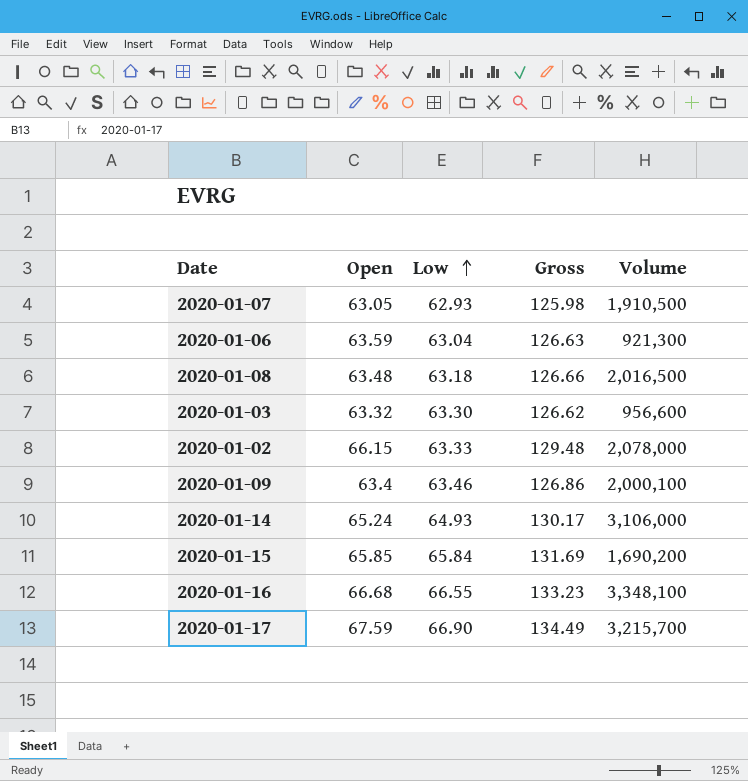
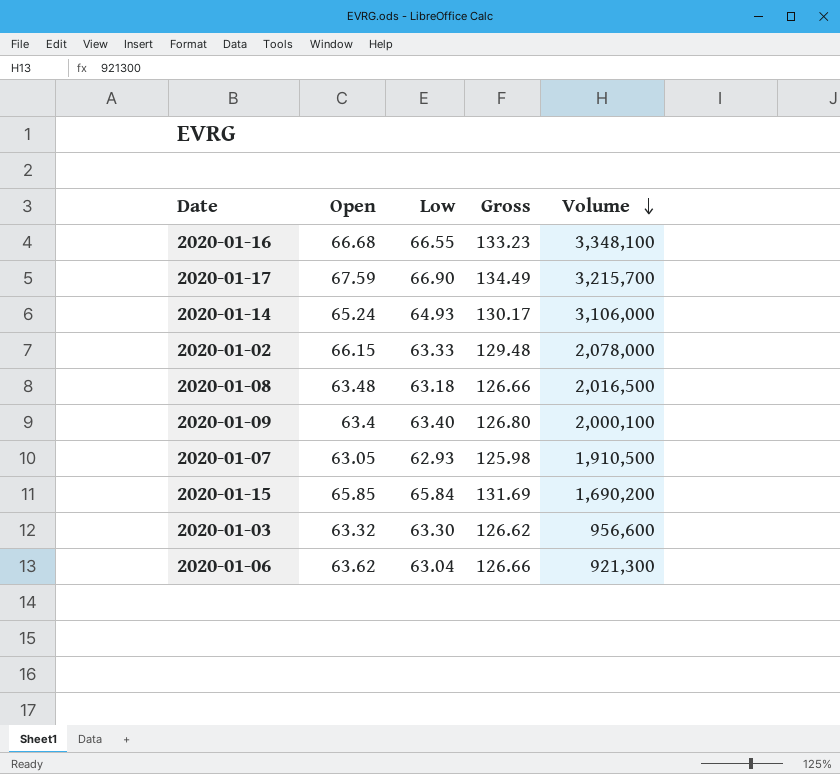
row order: Low ascending -> Volume descending
2020-01-09 | Low: 63.46 -> 63.40
2020-01-09 | Gross: 126.86 -> 126.80
2020-01-06 | Open: 63.59 -> 63.62
2020-01-06 | Gross: 126.63 -> 126.66

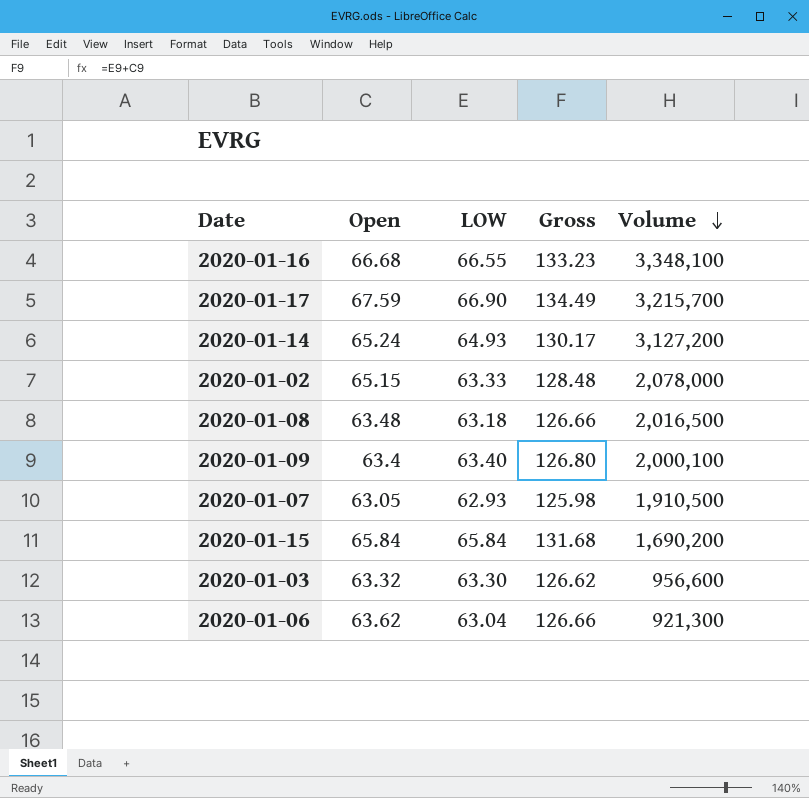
column name: Low -> LOW
2020-01-14 | Volume: 3,106,000 -> 3,127,200
2020-01-02 | Open: 66.15 -> 65.15
2020-01-02 | Gross: 129.48 -> 128.48
2020-01-15 | Open: 65.85 -> 65.84
2020-01-15 | Gross: 131.69 -> 131.68

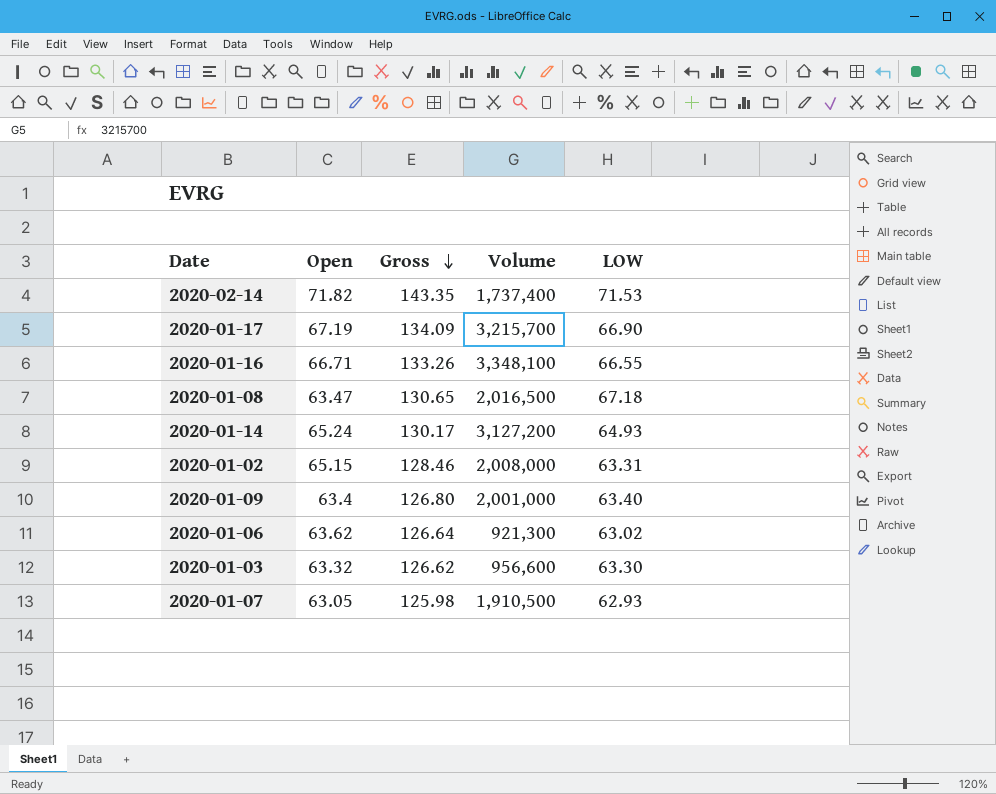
row order: Volume descending -> Gross descending
column LOW | position: 3 -> 5
row 2020-01-15: 65.84 | 65.84 | 131.68 | 1,690,200 -> none
row 2020-02-14: none -> 71.82 | 143.35 | 1,737,400 | 71.53
2020-01-17 | Open: 67.59 -> 67.19
2020-01-17 | Gross: 134.49 -> 134.09
2020-01-16 | Open: 66.68 -> 66.71
2020-01-16 | Gross: 133.23 -> 133.26
2020-01-08 | Open: 63.48 -> 63.47
2020-01-08 | Gross: 126.66 -> 130.65
2020-01-08 | LOW: 63.18 -> 67.18
2020-01-02 | Gross: 128.48 -> 128.46
2020-01-02 | Volume: 2,078,000 -> 2,008,000
2020-01-02 | LOW: 63.33 -> 63.31
2020-01-09 | Volume: 2,000,100 -> 2,001,000
2020-01-06 | Gross: 126.66 -> 126.64
2020-01-06 | LOW: 63.04 -> 63.02

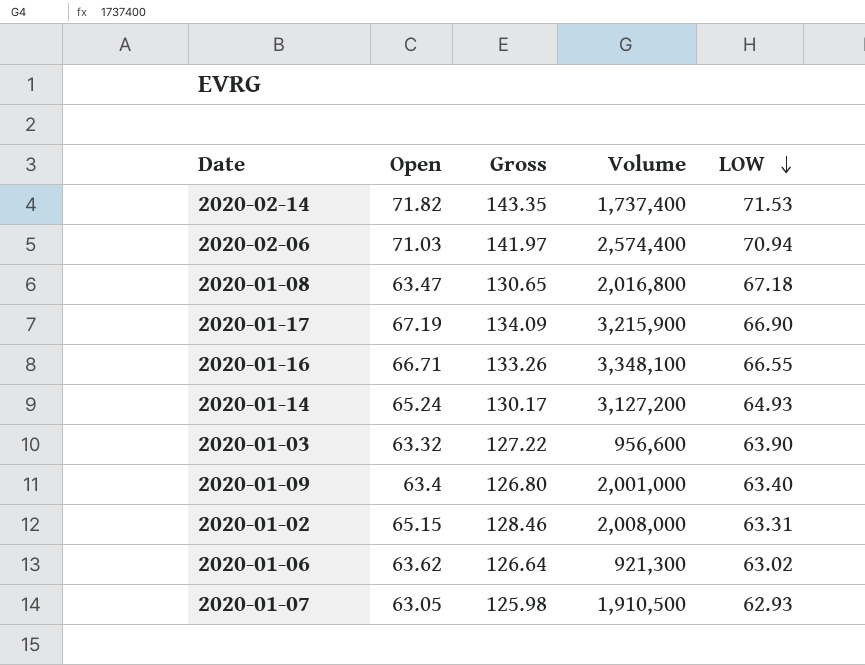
row order: Gross descending -> LOW descending
row 2020-02-06: none -> 71.03 | 141.97 | 2,574,400 | 70.94
2020-01-08 | Volume: 2,016,500 -> 2,016,800
2020-01-17 | Volume: 3,215,700 -> 3,215,900
2020-01-03 | Gross: 126.62 -> 127.22
2020-01-03 | LOW: 63.30 -> 63.90

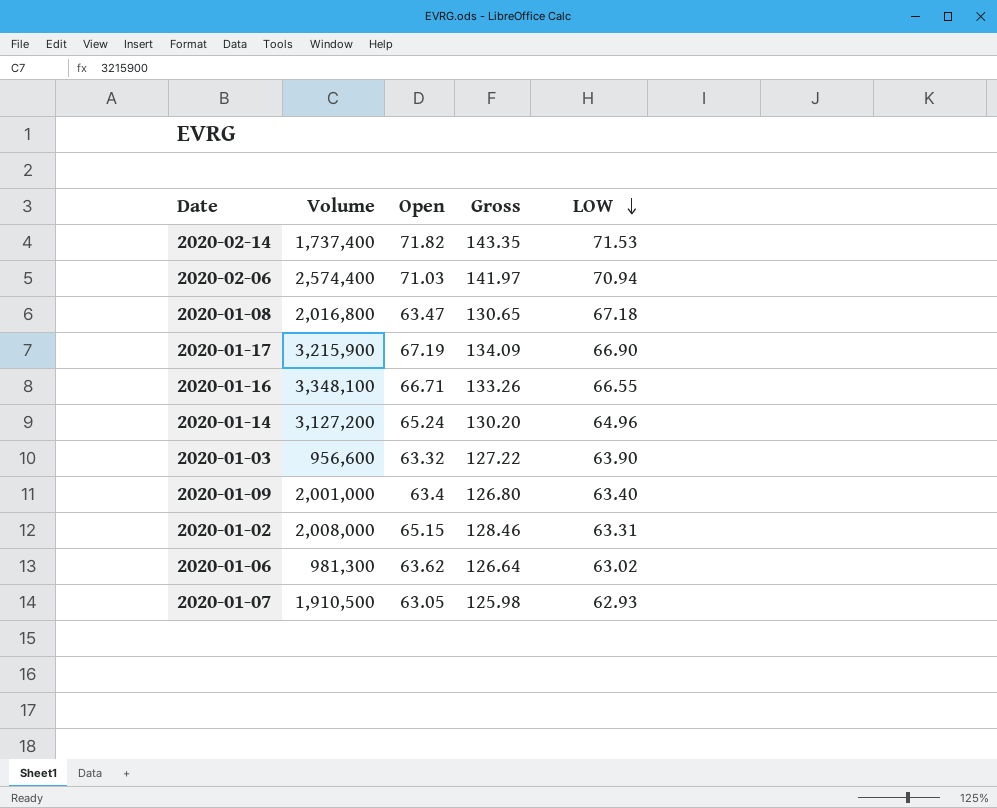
column Volume | position: 4 -> 2
2020-01-14 | Gross: 130.17 -> 130.20
2020-01-14 | LOW: 64.93 -> 64.96
2020-01-06 | Volume: 921,300 -> 981,300

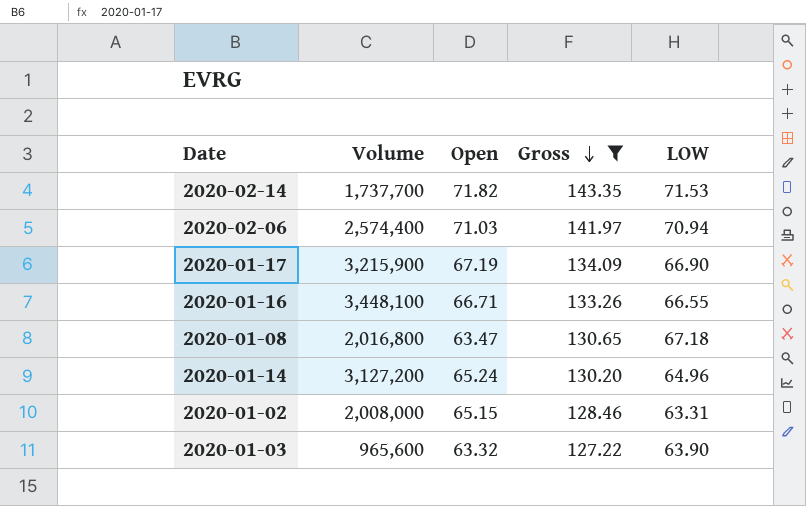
filter: none -> Gross >= 127.22
row order: LOW descending -> Gross descending
2020-02-14 | Volume: 1,737,400 -> 1,737,700
2020-01-16 | Volume: 3,348,100 -> 3,448,100
2020-01-03 | Volume: 956,600 -> 965,600

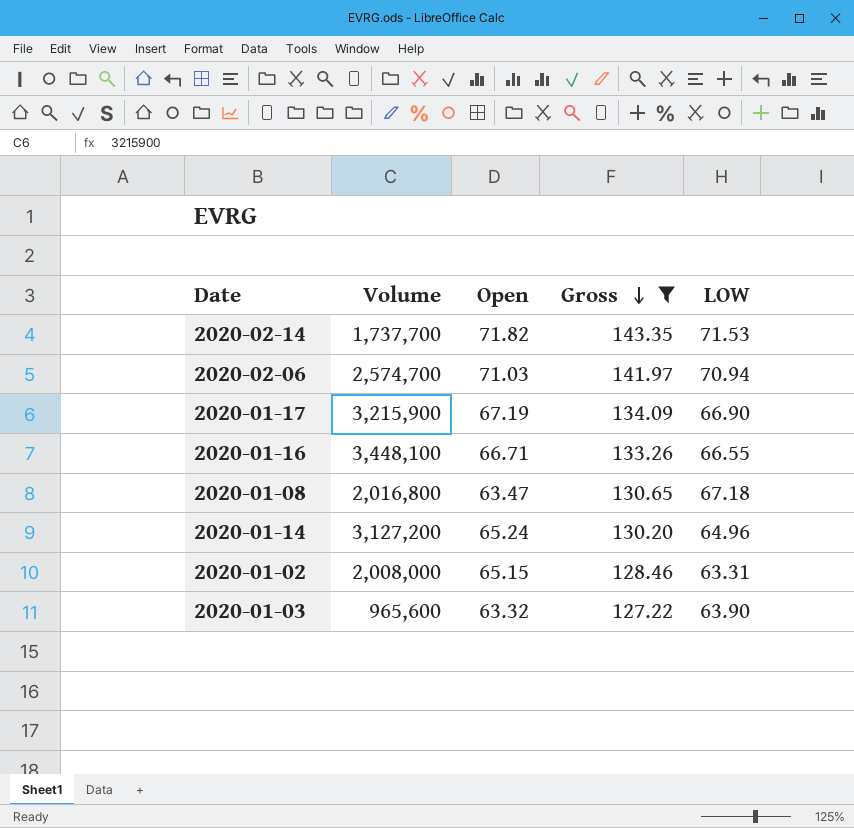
2020-02-06 | Volume: 2,574,400 -> 2,574,700

